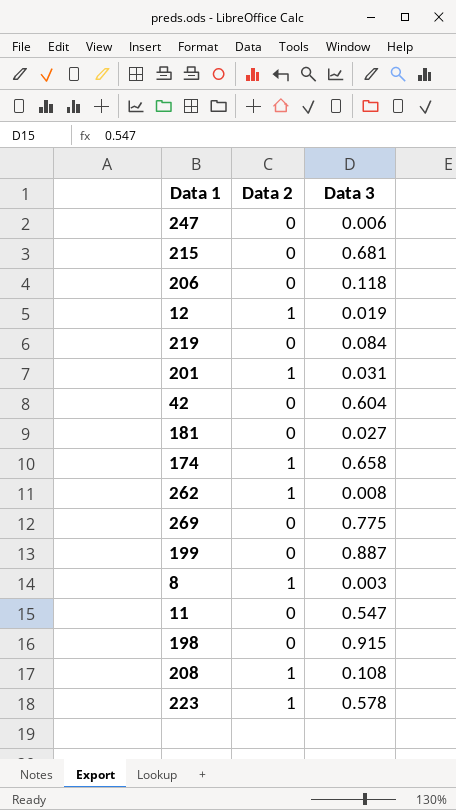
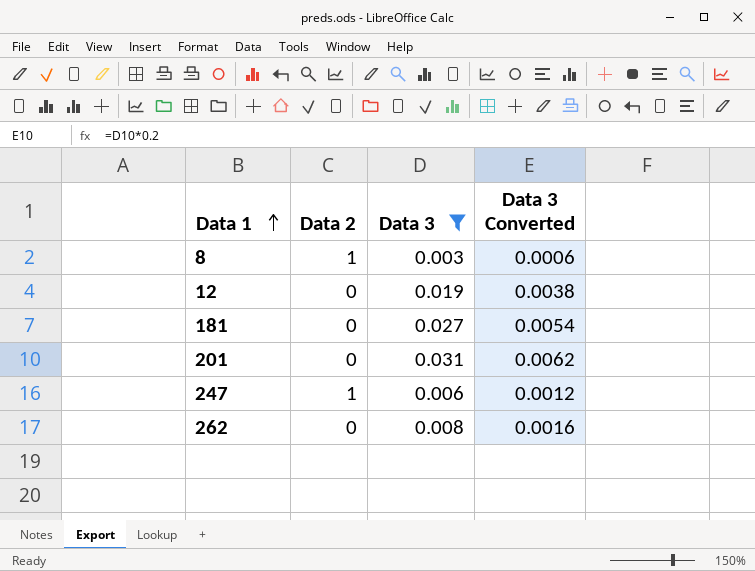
filter: none -> Data 3 <= 0.031
row order: none -> Data 1 ascending
column Data 3 Converted | formula: none -> [Data 3] * 0.2
12 | Data 2: 1 -> 0
201 | Data 2: 1 -> 0
247 | Data 2: 0 -> 1
262 | Data 2: 1 -> 0

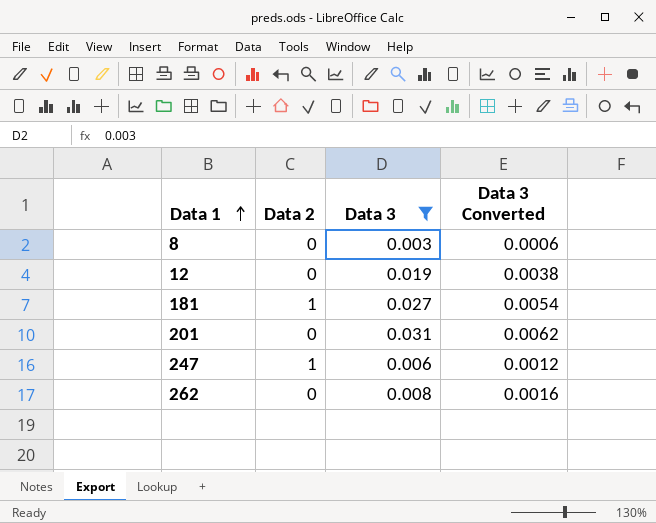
8 | Data 2: 1 -> 0
181 | Data 2: 0 -> 1

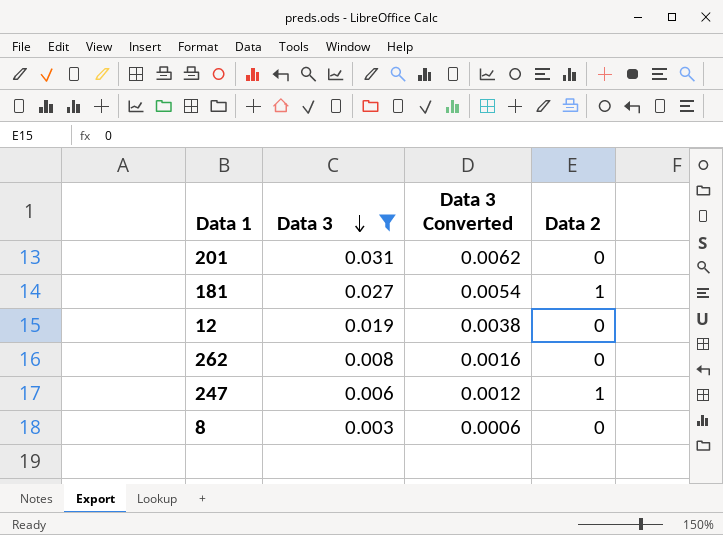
row order: Data 1 ascending -> Data 3 descending
column Data 2 | position: 2 -> 4

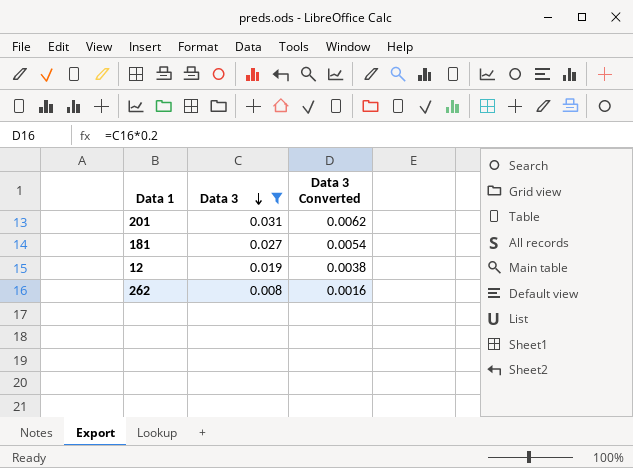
column Data 2 | position: 4 -> none
row 247: 0.006 | 0.0012 | 1 -> none
row 8: 0.003 | 0.0006 | 0 -> none

